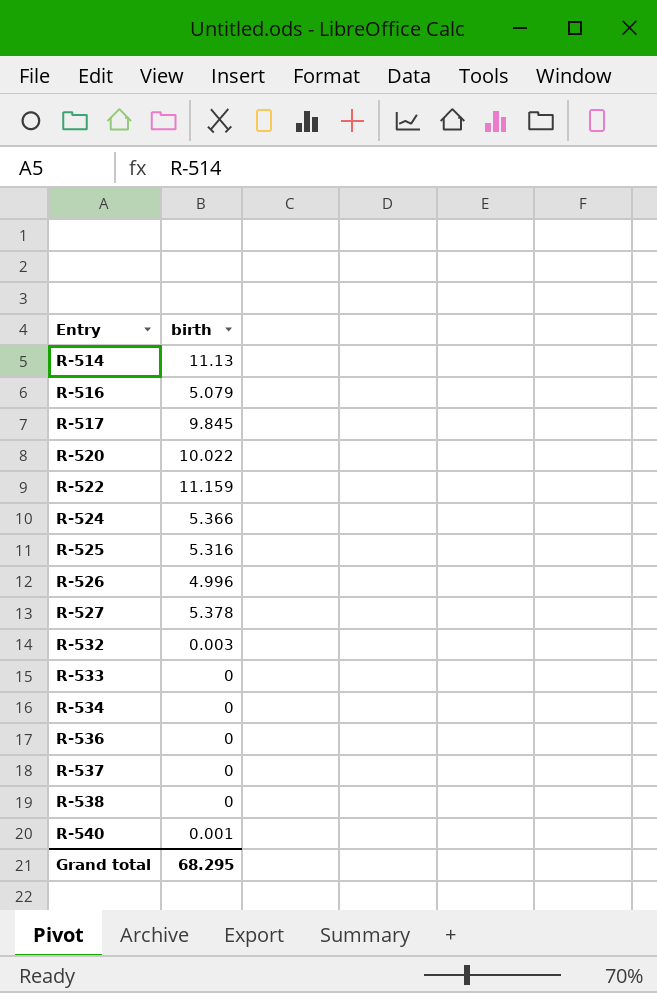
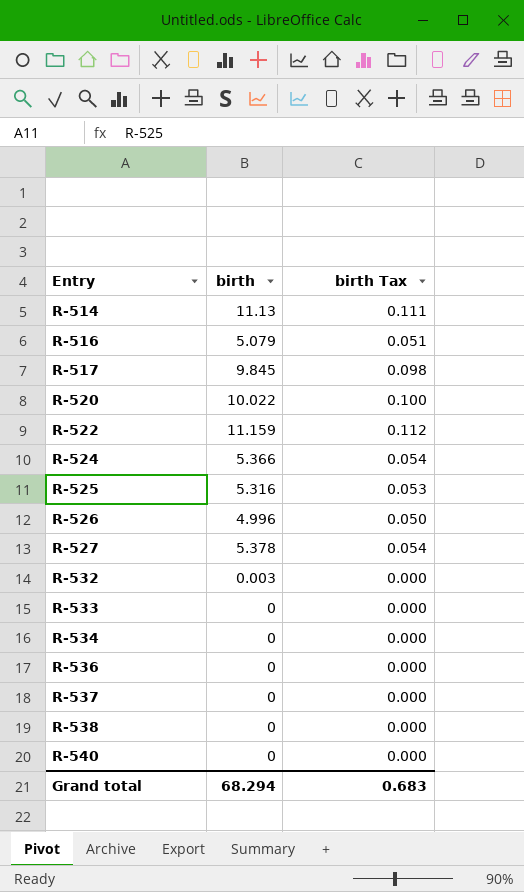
column birth Tax | formula: none -> [birth] * 0.01
R-540 | birth: 0.001 -> 0
Grand total | birth: 68.295 -> 68.294

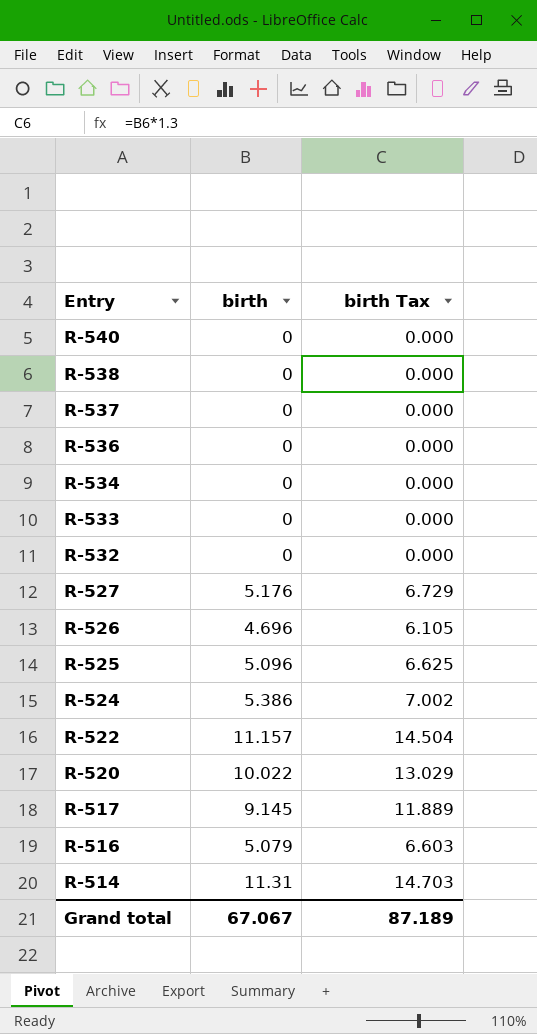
row order: Entry ascending -> Entry descending
column birth Tax | formula: [birth] * 0.01 -> [birth] * 1.3
R-532 | birth: 0.003 -> 0
R-527 | birth: 5.378 -> 5.176
R-526 | birth: 4.996 -> 4.696
R-525 | birth: 5.316 -> 5.096
R-524 | birth: 5.366 -> 5.386
R-522 | birth: 11.159 -> 11.157
R-517 | birth: 9.845 -> 9.145
R-514 | birth: 11.13 -> 11.31
Grand total | birth: 68.294 -> 67.067
Grand total | birth Tax: 0.683 -> 87.189

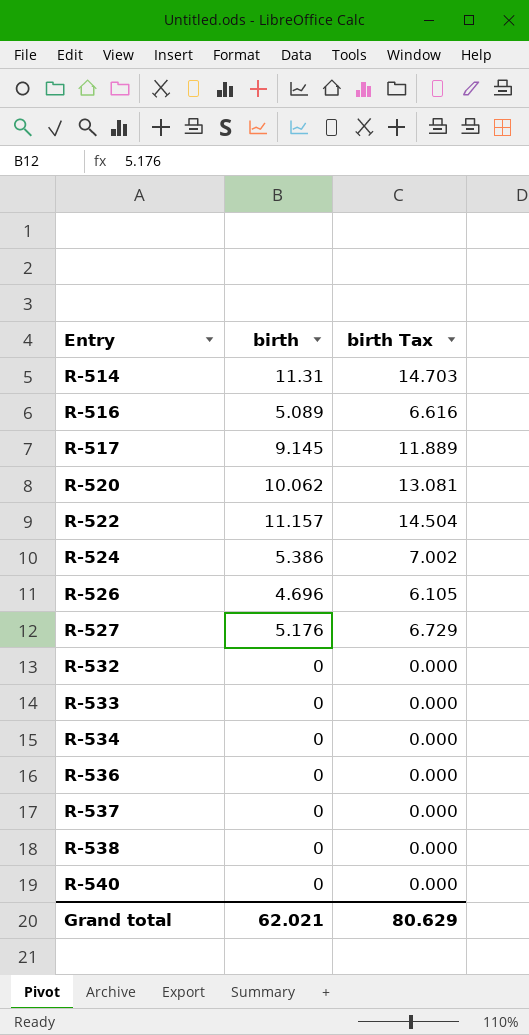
row order: Entry descending -> Entry ascending
row R-525: 5.096 | 6.625 -> none
R-516 | birth: 5.079 -> 5.089
R-516 | birth Tax: 6.603 -> 6.616
R-520 | birth: 10.022 -> 10.062
R-520 | birth Tax: 13.029 -> 13.081
Grand total | birth: 67.067 -> 62.021
Grand total | birth Tax: 87.189 -> 80.629

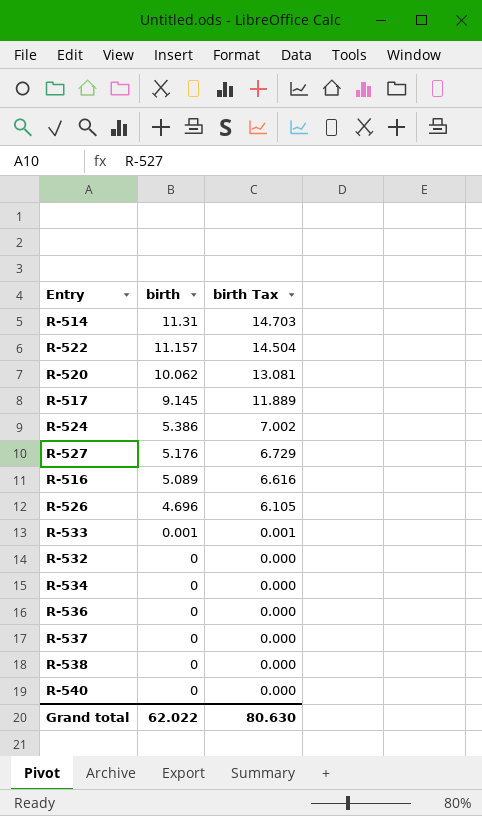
row order: Entry ascending -> birth descending
R-533 | birth: 0 -> 0.001
R-533 | birth Tax: 0.000 -> 0.001
Grand total | birth: 62.021 -> 62.022
Grand total | birth Tax: 80.629 -> 80.630

